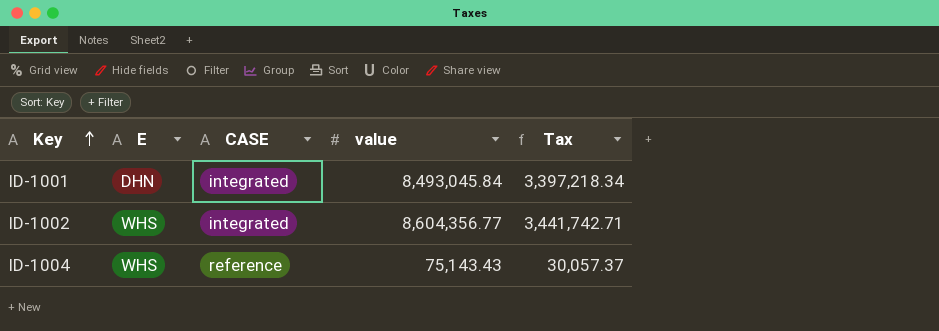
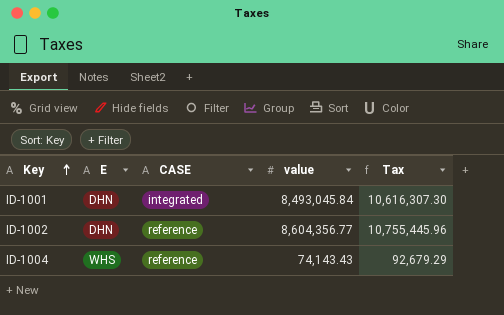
column Tax | formula: [value] * 0.4 -> [value] * 1.25
ID-1002 | E: WHS -> DHN
ID-1002 | CASE: integrated -> reference
ID-1004 | value: 75,143.43 -> 74,143.43

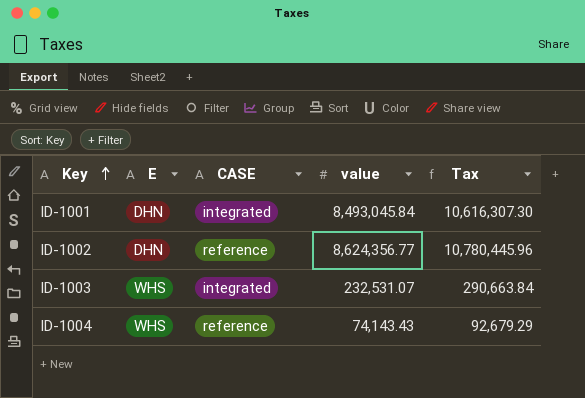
ID-1002 | value: 8,604,356.77 -> 8,624,356.77
ID-1002 | Tax: 10,755,445.96 -> 10,780,445.96
row ID-1003: none -> WHS | integrated | 232,531.07 | 290,663.84

